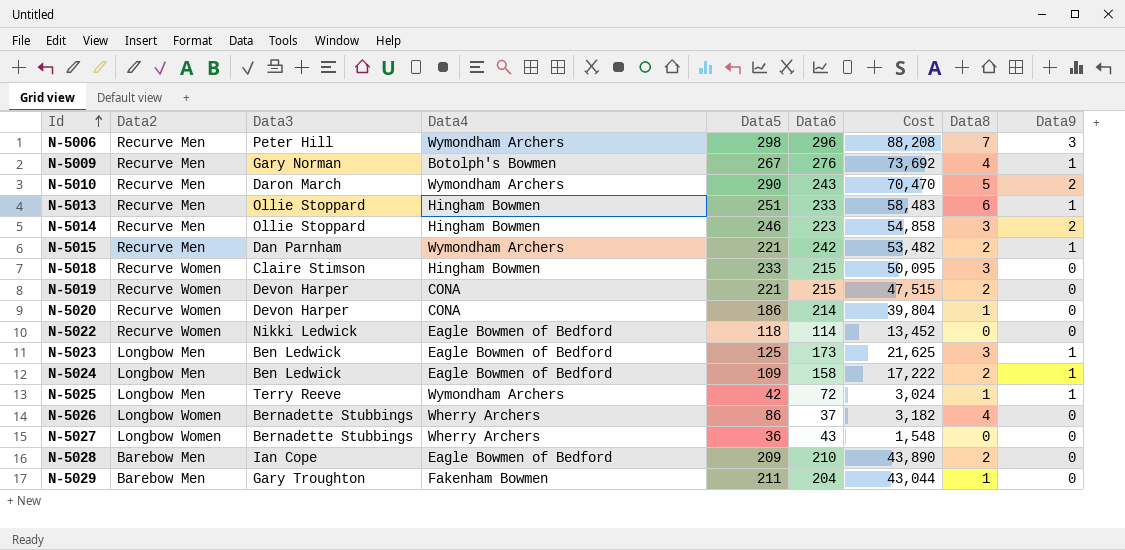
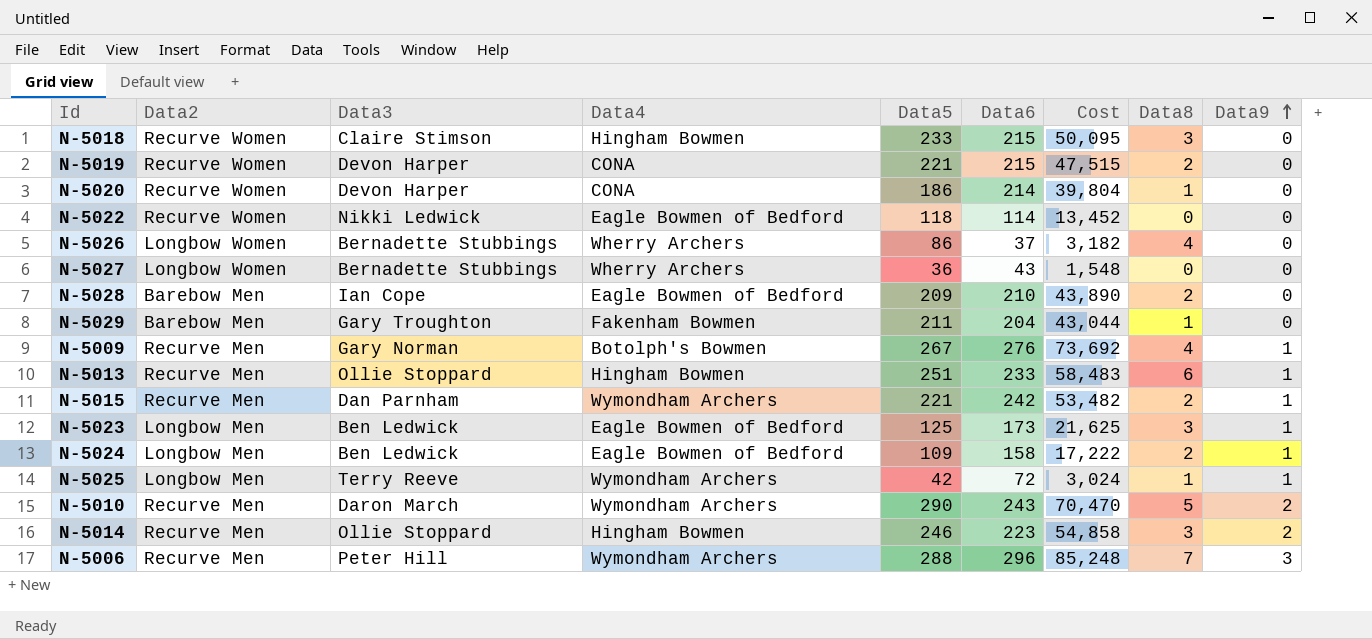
row order: Id ascending -> Data9 ascending
N-5006 | Data5: 298 -> 288
N-5006 | Cost: 88,208 -> 85,248

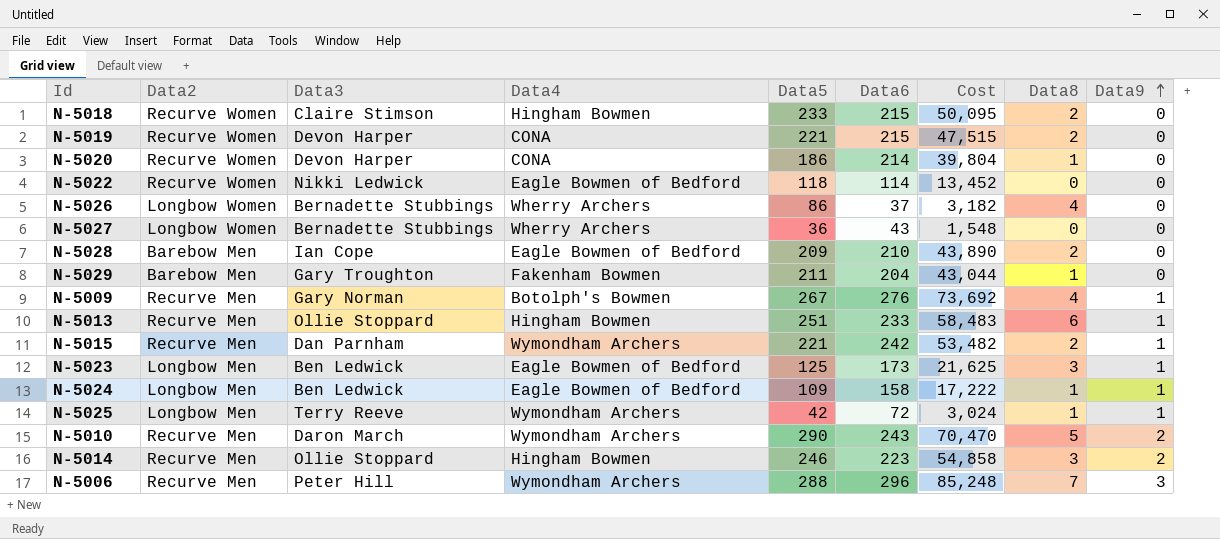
N-5018 | Data8: 3 -> 2
N-5024 | Data8: 2 -> 1

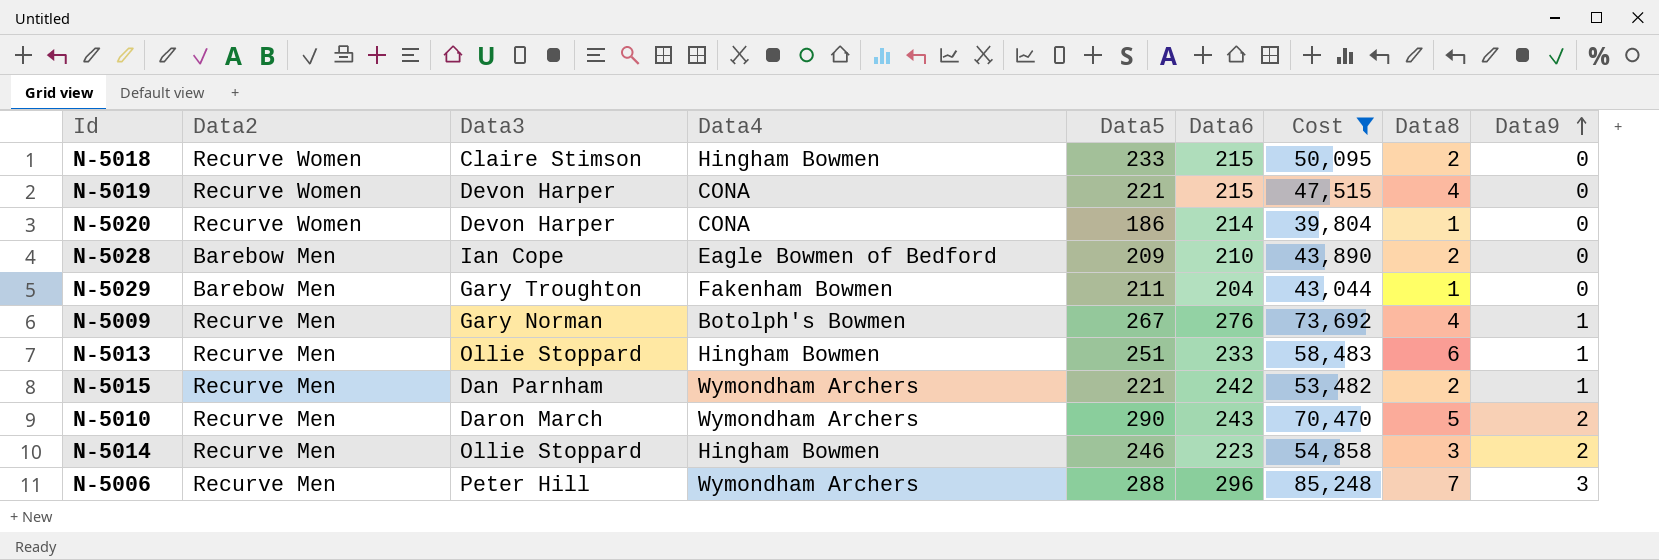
filter: none -> Cost >= 39,804
N-5019 | Data8: 2 -> 4

